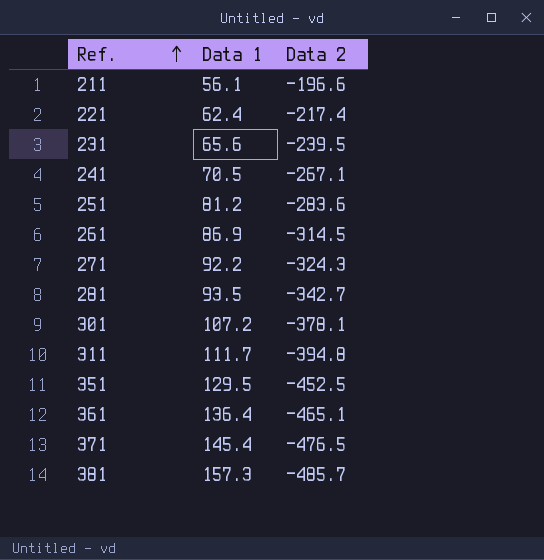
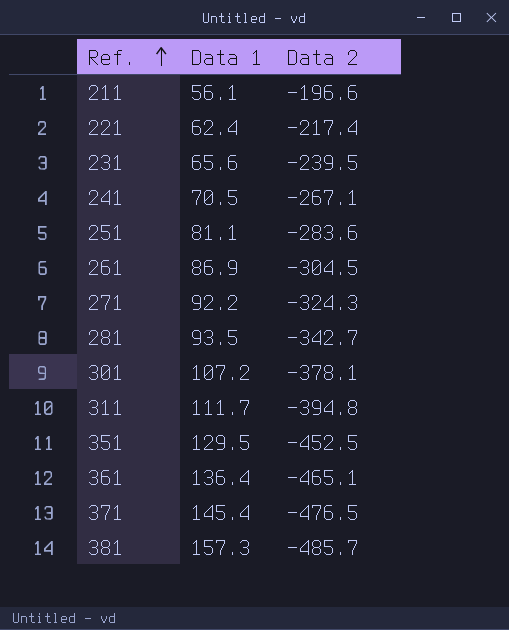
251 | Data 1: 81.2 -> 81.1
261 | Data 2: -314.5 -> -304.5

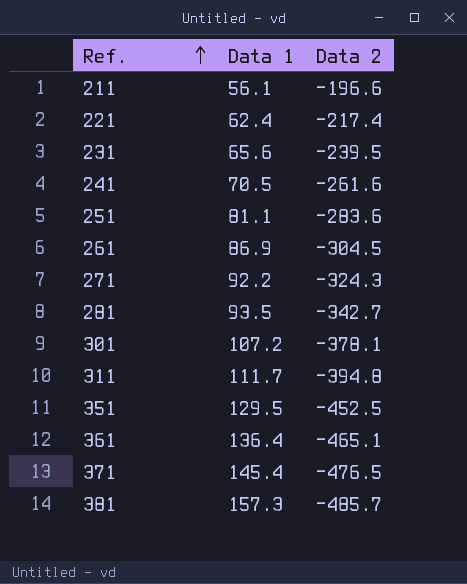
241 | Data 2: -267.1 -> -261.6

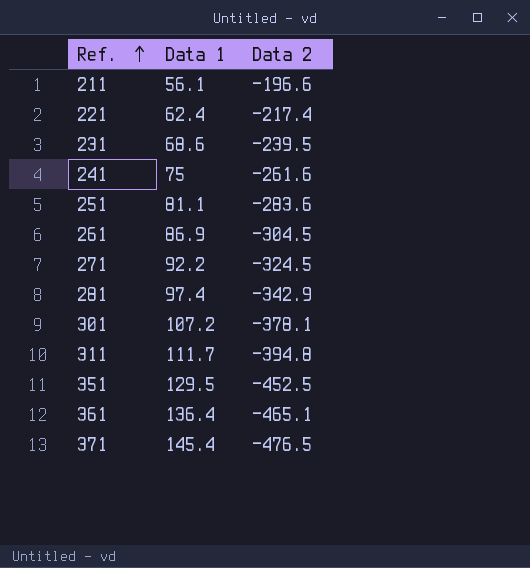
row 381: 157.3 | -485.7 -> none
231 | Data 1: 65.6 -> 68.6
241 | Data 1: 70.5 -> 75
271 | Data 2: -324.3 -> -324.5
281 | Data 1: 93.5 -> 97.4
281 | Data 2: -342.7 -> -342.9

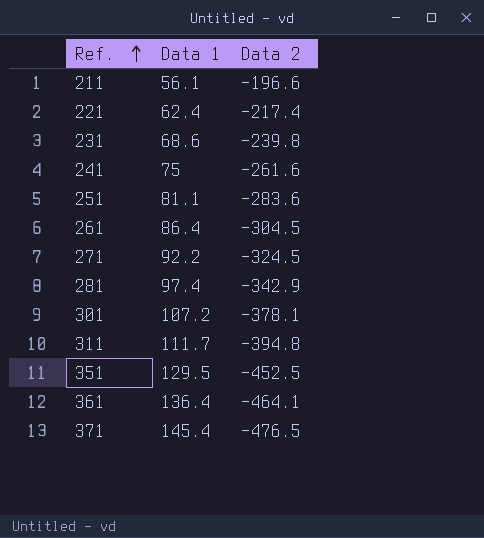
231 | Data 2: -239.5 -> -239.8
261 | Data 1: 86.9 -> 86.4
361 | Data 2: -465.1 -> -464.1

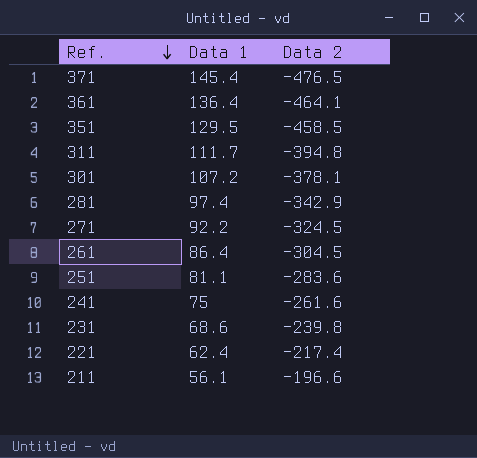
row order: Ref. ascending -> Ref. descending
351 | Data 2: -452.5 -> -458.5

